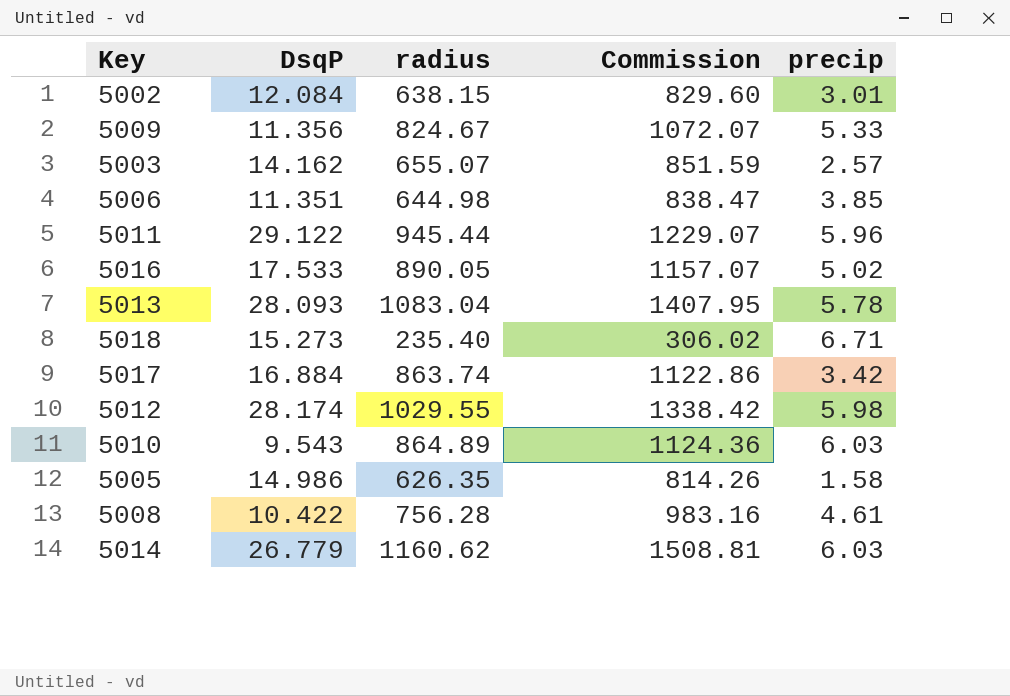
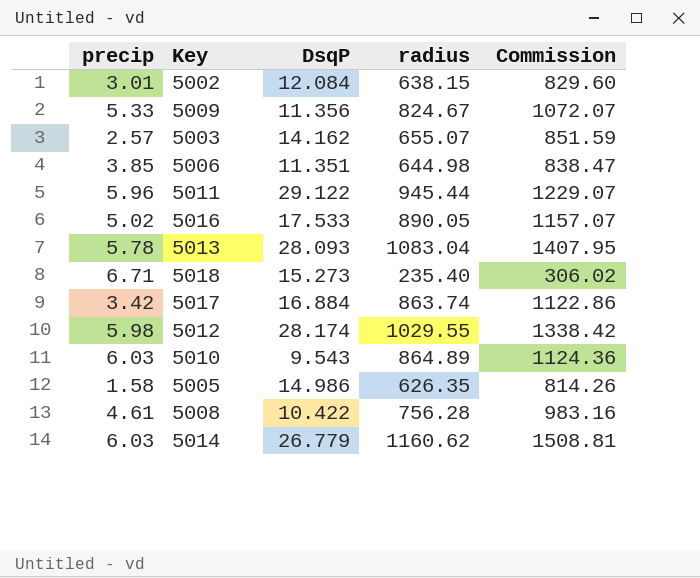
column precip | position: 5 -> 1

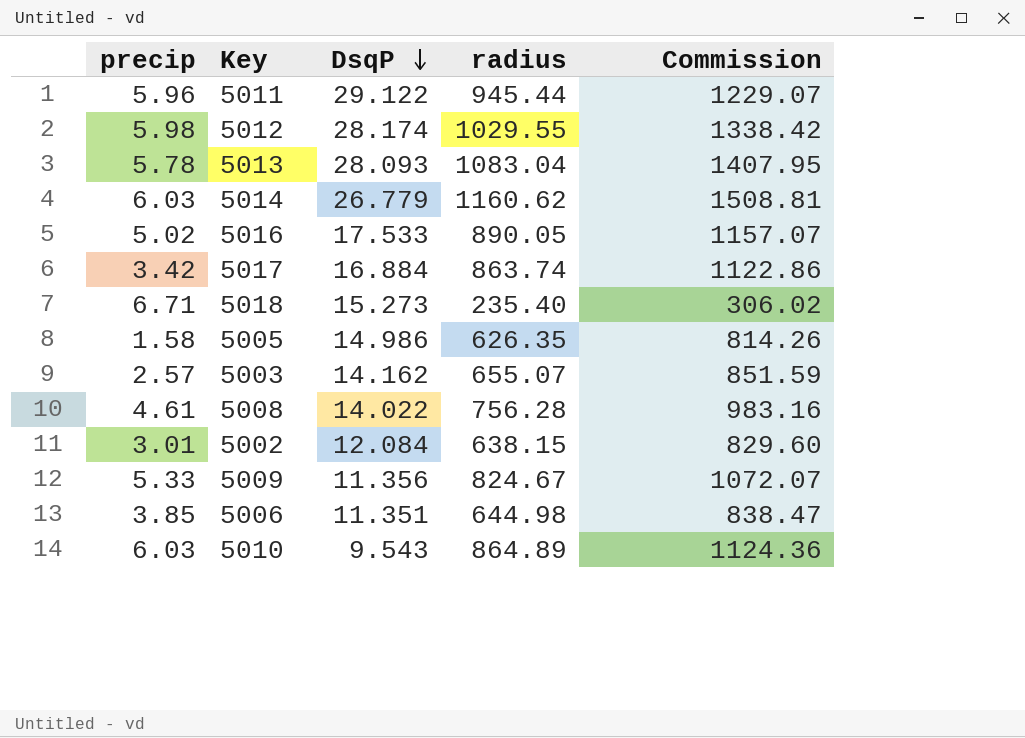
row order: none -> DsqP descending
5008 | DsqP: 10.422 -> 14.022

